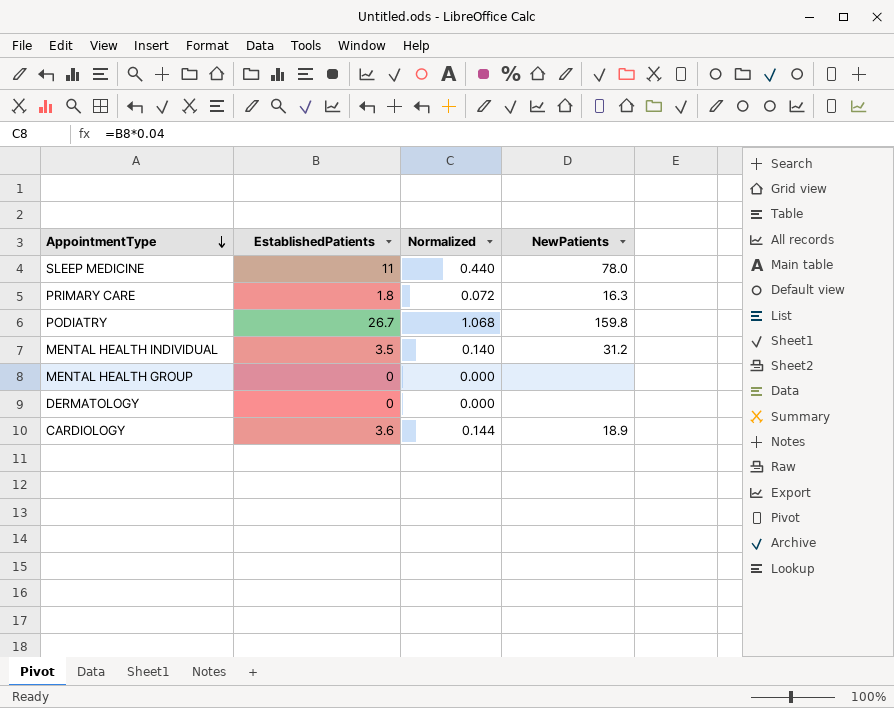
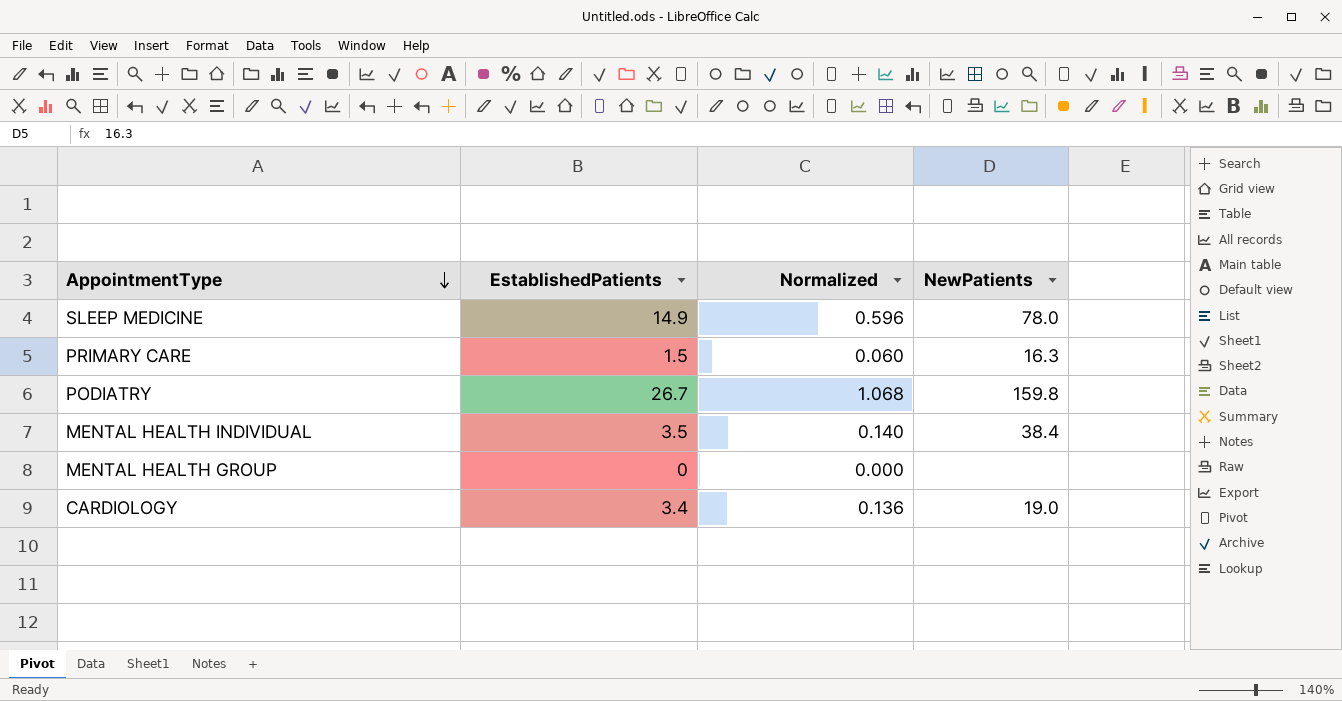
row DERMATOLOGY: 0 | 0.000 | none -> none
SLEEP MEDICINE | EstablishedPatients: 11 -> 14.9
SLEEP MEDICINE | Normalized: 0.440 -> 0.596
PRIMARY CARE | EstablishedPatients: 1.8 -> 1.5
PRIMARY CARE | Normalized: 0.072 -> 0.060
MENTAL HEALTH INDIVIDUAL | NewPatients: 31.2 -> 38.4
CARDIOLOGY | EstablishedPatients: 3.6 -> 3.4
CARDIOLOGY | Normalized: 0.144 -> 0.136
CARDIOLOGY | NewPatients: 18.9 -> 19.0

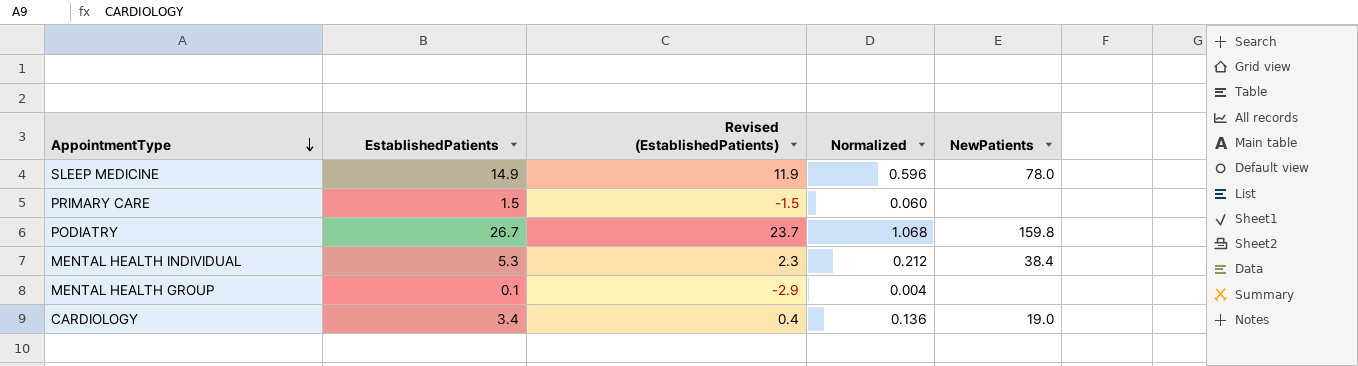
column Revised (EstablishedPatients) | formula: none -> [EstablishedPatients] - 3
PRIMARY CARE | NewPatients: 16.3 -> none
MENTAL HEALTH INDIVIDUAL | EstablishedPatients: 3.5 -> 5.3
MENTAL HEALTH INDIVIDUAL | Normalized: 0.140 -> 0.212
MENTAL HEALTH GROUP | EstablishedPatients: 0 -> 0.1
MENTAL HEALTH GROUP | Normalized: 0.000 -> 0.004

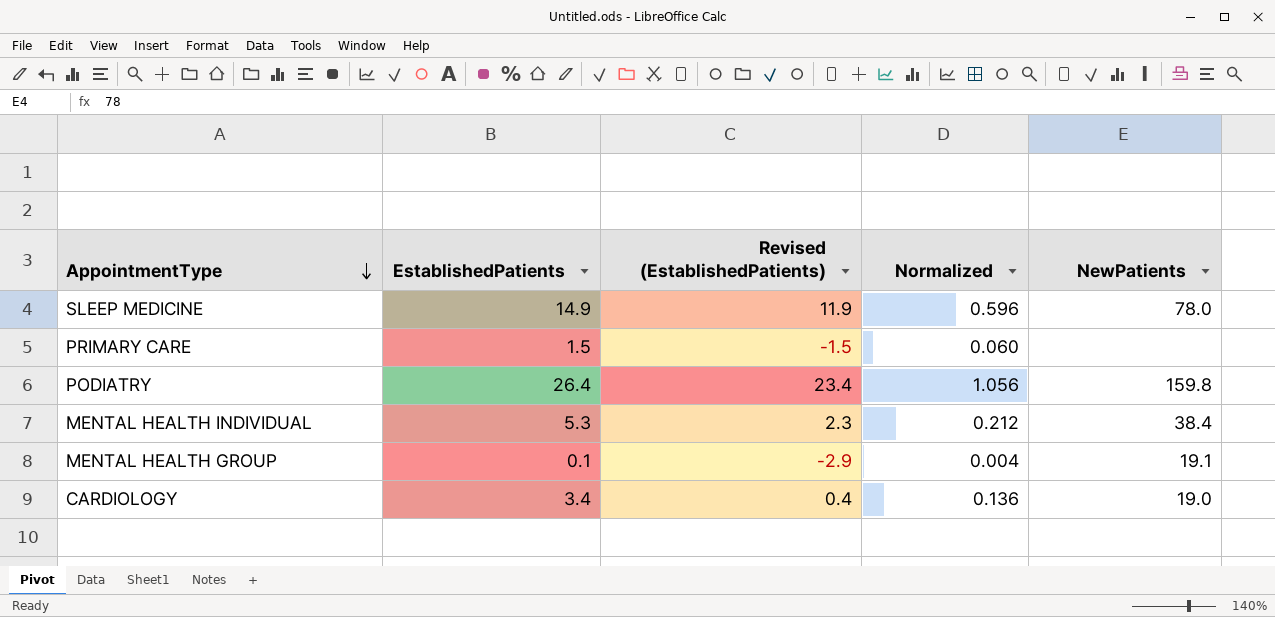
PODIATRY | EstablishedPatients: 26.7 -> 26.4
PODIATRY | Revised (EstablishedPatients): 23.7 -> 23.4
PODIATRY | Normalized: 1.068 -> 1.056
MENTAL HEALTH GROUP | NewPatients: none -> 19.1

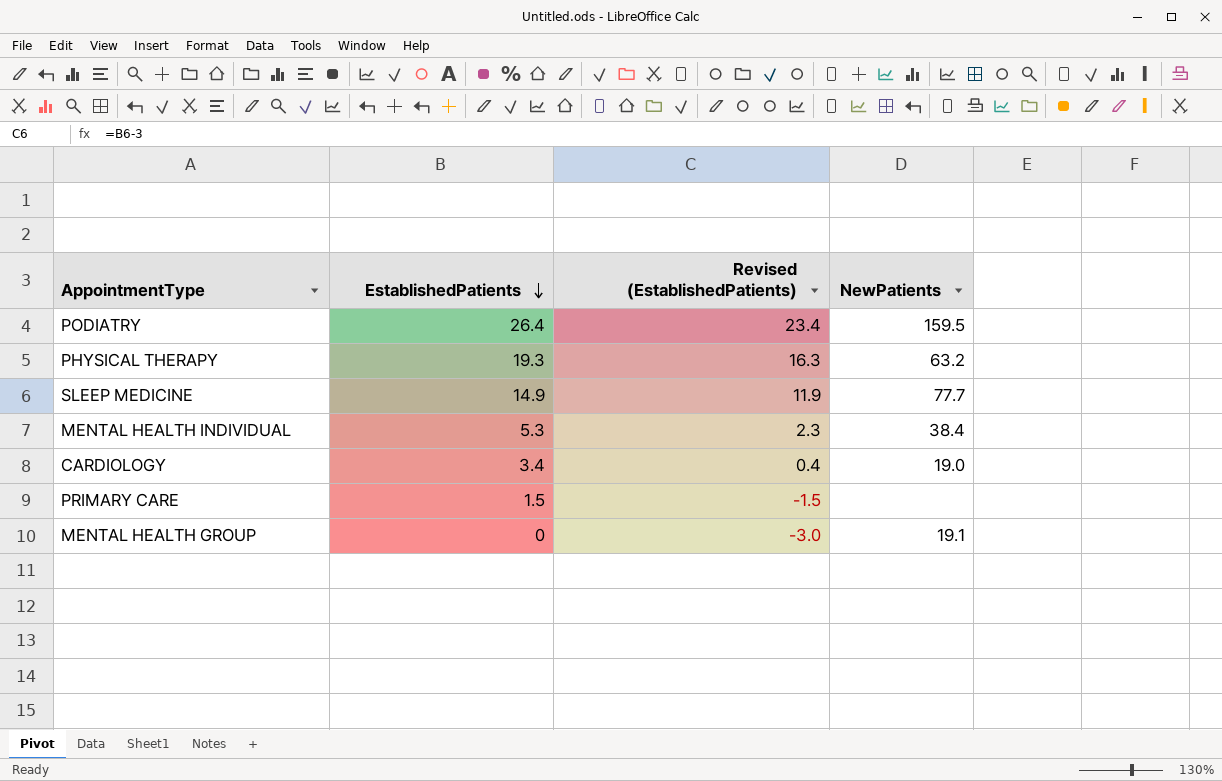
row order: AppointmentType descending -> EstablishedPatients descending
column Normalized | formula: [EstablishedPatients] * 0.04 -> none
PODIATRY | NewPatients: 159.8 -> 159.5
row PHYSICAL THERAPY: none -> 19.3 | 16.3 | 63.2
SLEEP MEDICINE | NewPatients: 78.0 -> 77.7
MENTAL HEALTH GROUP | EstablishedPatients: 0.1 -> 0
MENTAL HEALTH GROUP | Revised (EstablishedPatients): -2.9 -> -3.0

